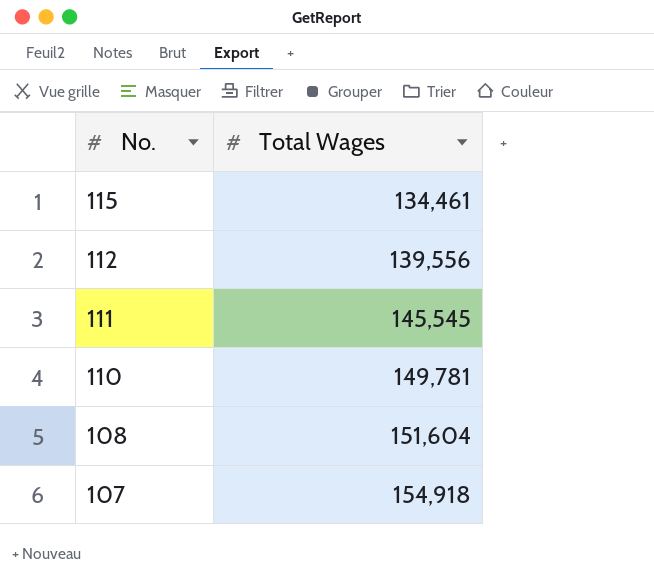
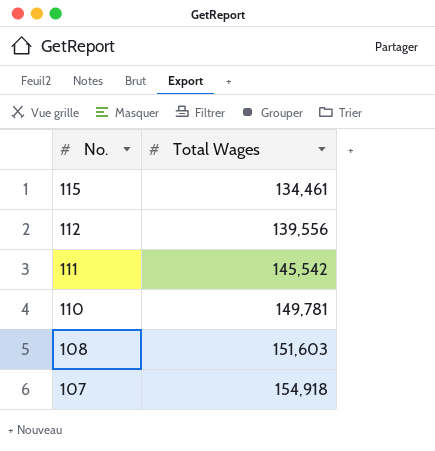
111 | Total Wages: 145,545 -> 145,542
108 | Total Wages: 151,604 -> 151,603

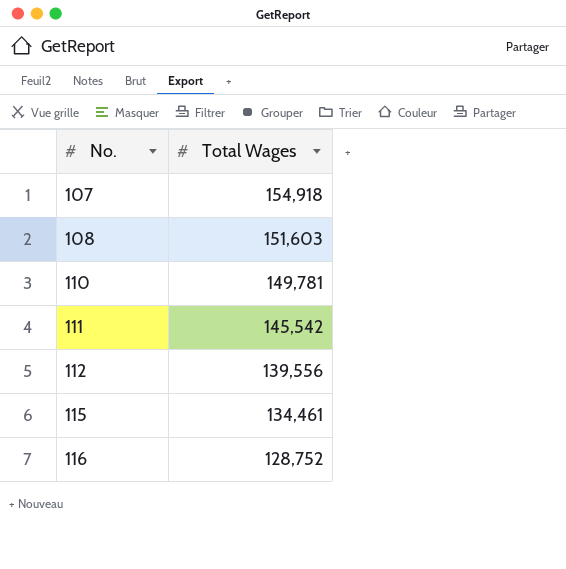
row order: No. descending -> No. ascending
row 116: none -> 128,752

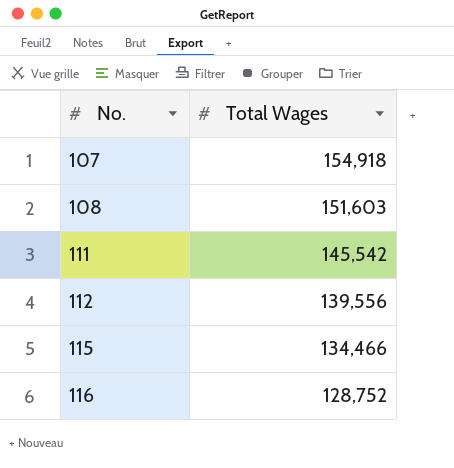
row 110: 149,781 -> none
115 | Total Wages: 134,461 -> 134,466

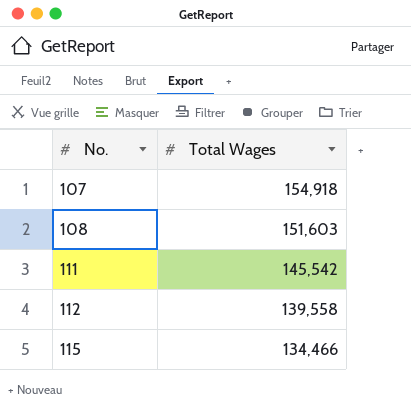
row 116: 128,752 -> none
112 | Total Wages: 139,556 -> 139,558

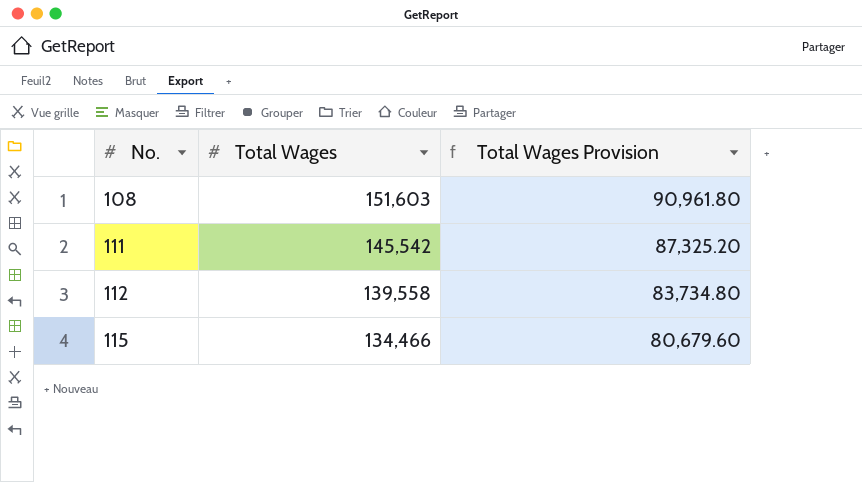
column Total Wages Provision | formula: none -> [Total Wages] * 0.6
row 107: 154,918 -> none

